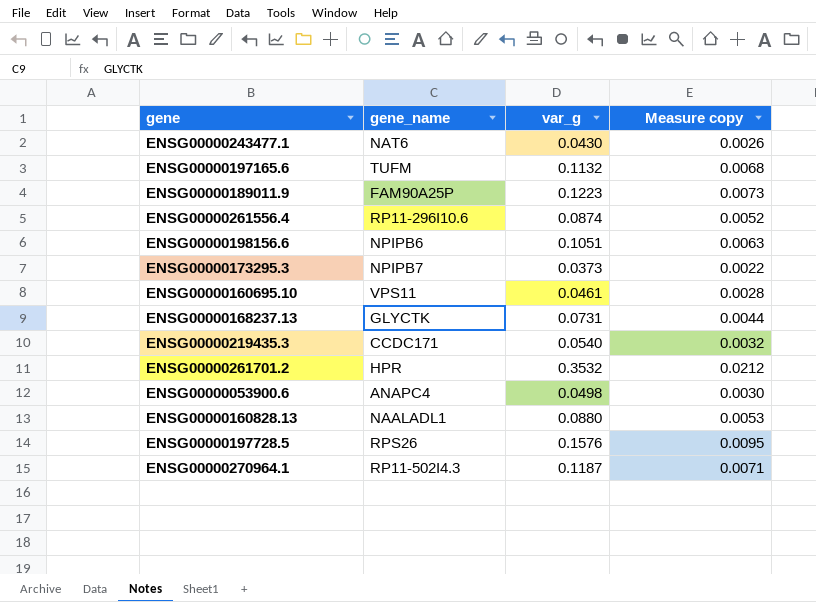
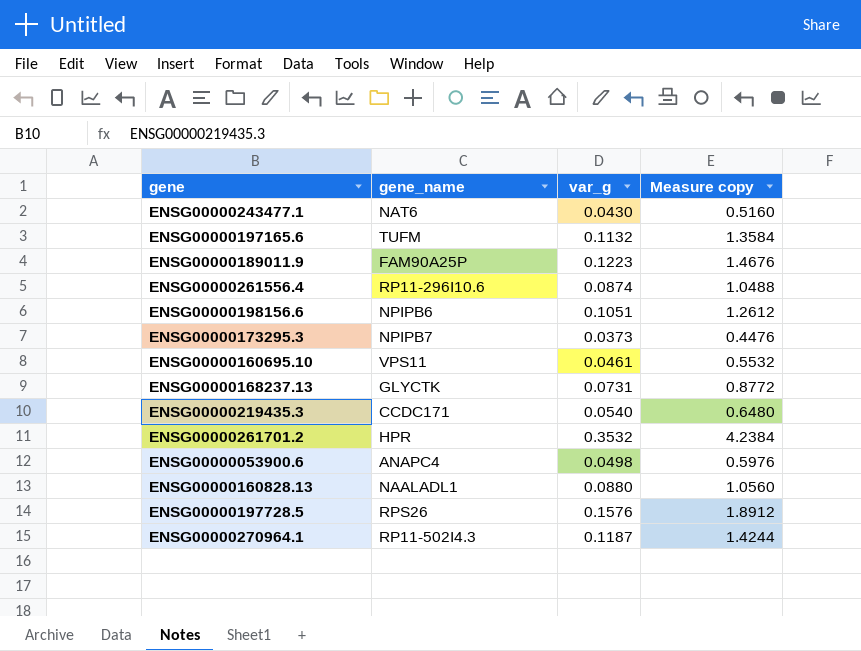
column Measure copy | formula: [var_g] * 0.06 -> [var_g] * 12

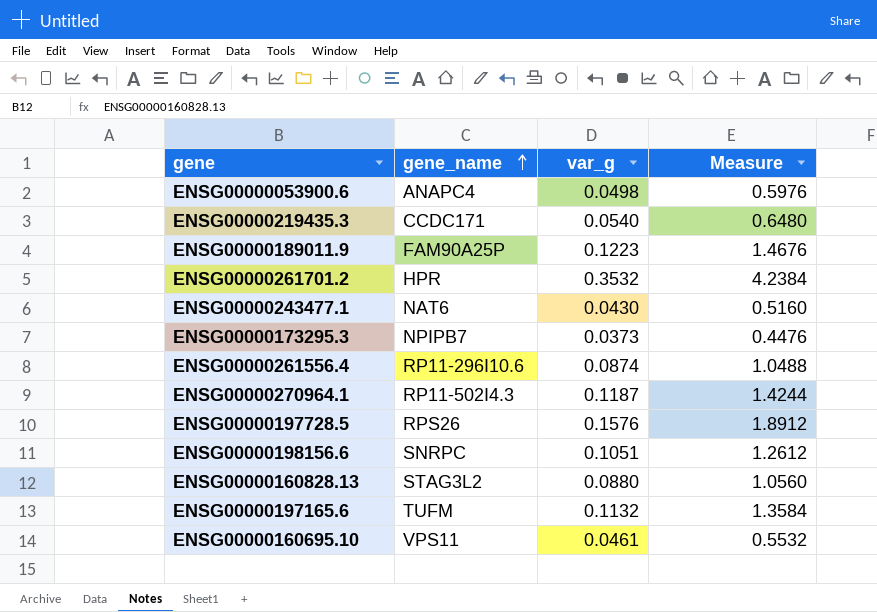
row order: none -> gene_name ascending
column name: Measure copy -> Measure
row ENSG00000168237.13: GLYCTK | 0.0731 | 0.8772 -> none
ENSG00000198156.6 | gene_name: NPIPB6 -> SNRPC
ENSG00000160828.13 | gene_name: NAALADL1 -> STAG3L2

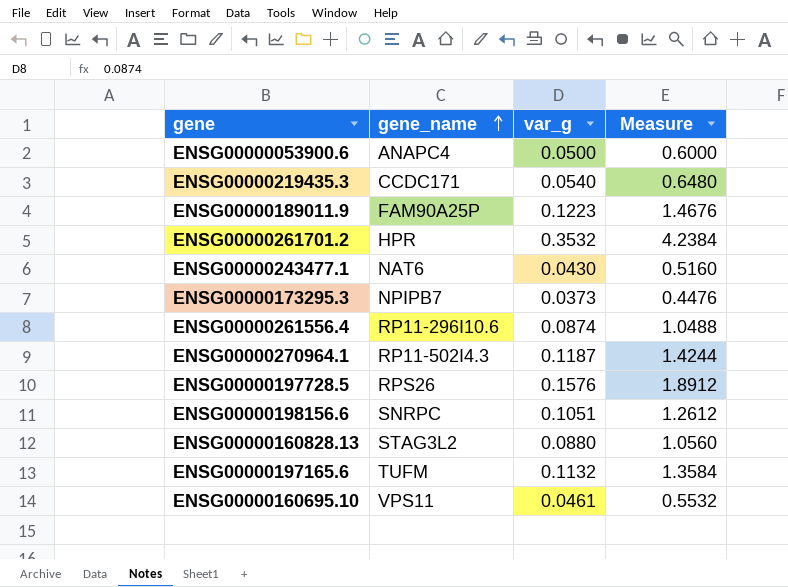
ENSG00000053900.6 | var_g: 0.0498 -> 0.0500
ENSG00000053900.6 | Measure: 0.5976 -> 0.6000

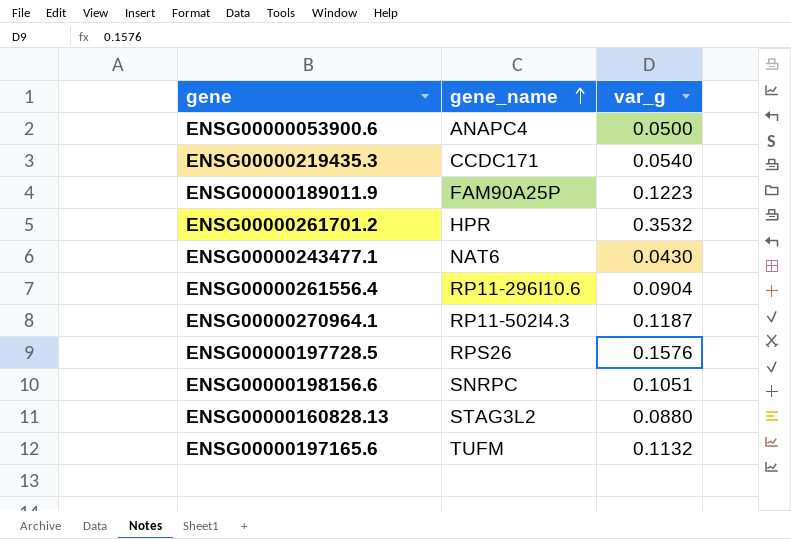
column Measure | formula: [var_g] * 12 -> none
row ENSG00000173295.3: NPIPB7 | 0.0373 | 0.4476 -> none
row ENSG00000160695.10: VPS11 | 0.0461 | 0.5532 -> none
ENSG00000261556.4 | var_g: 0.0874 -> 0.0904

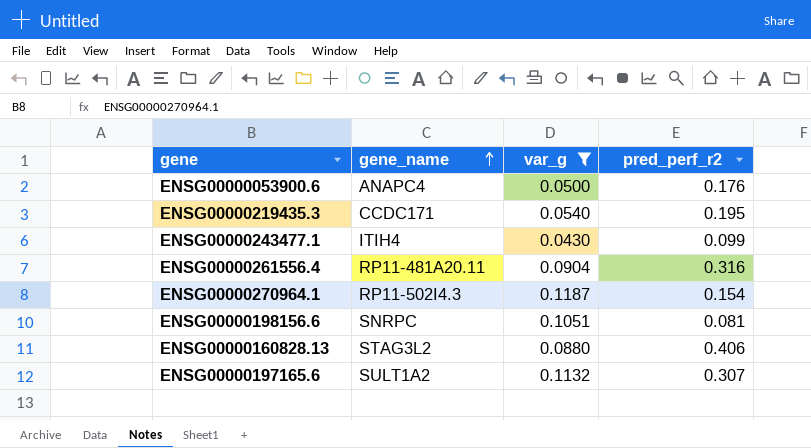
filter: none -> var_g <= 0.1187
column pred_perf_r2 | position: none -> 4
ENSG00000243477.1 | gene_name: NAT6 -> ITIH4
ENSG00000261556.4 | gene_name: RP11-296I10.6 -> RP11-481A20.11
ENSG00000197165.6 | gene_name: TUFM -> SULT1A2

